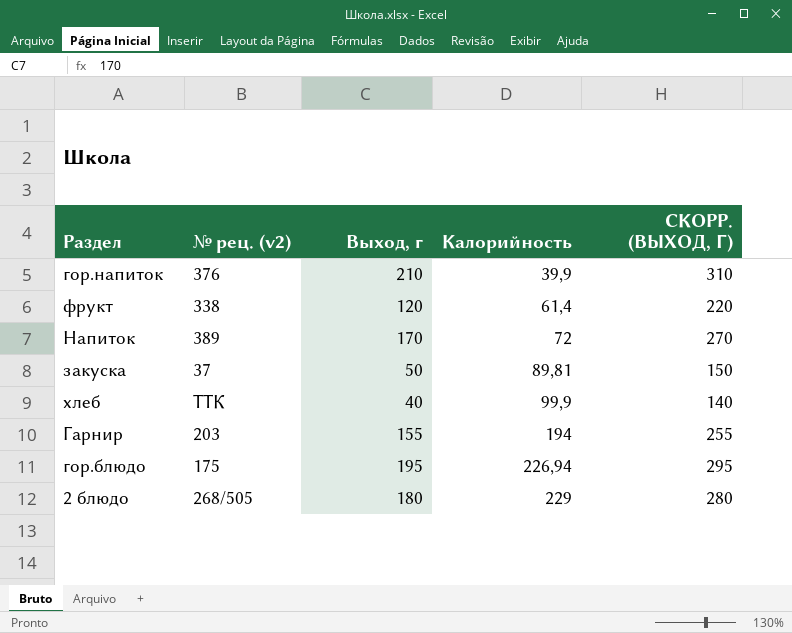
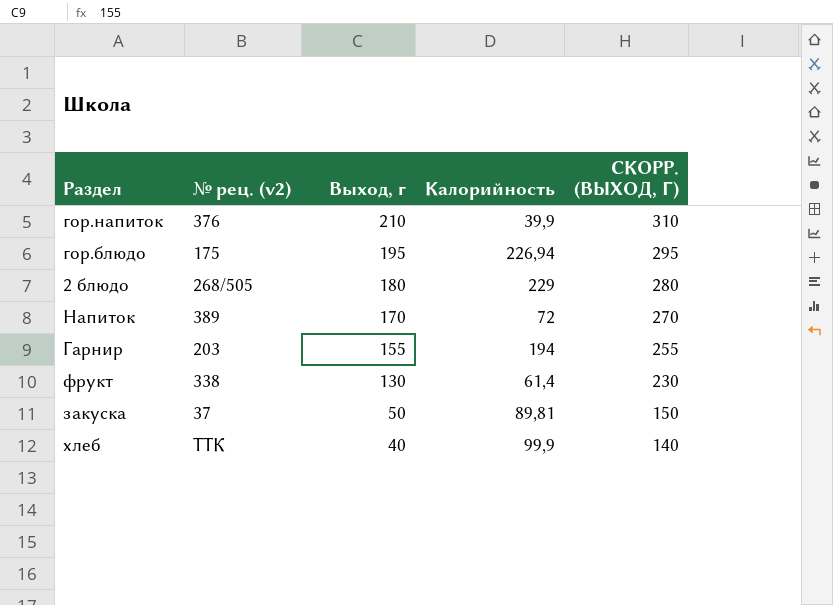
row order: Калорийность ascending -> Выход, г descending
фрукт | Выход, г: 120 -> 130
фрукт | СКОРР. (ВЫХОД, Г): 220 -> 230

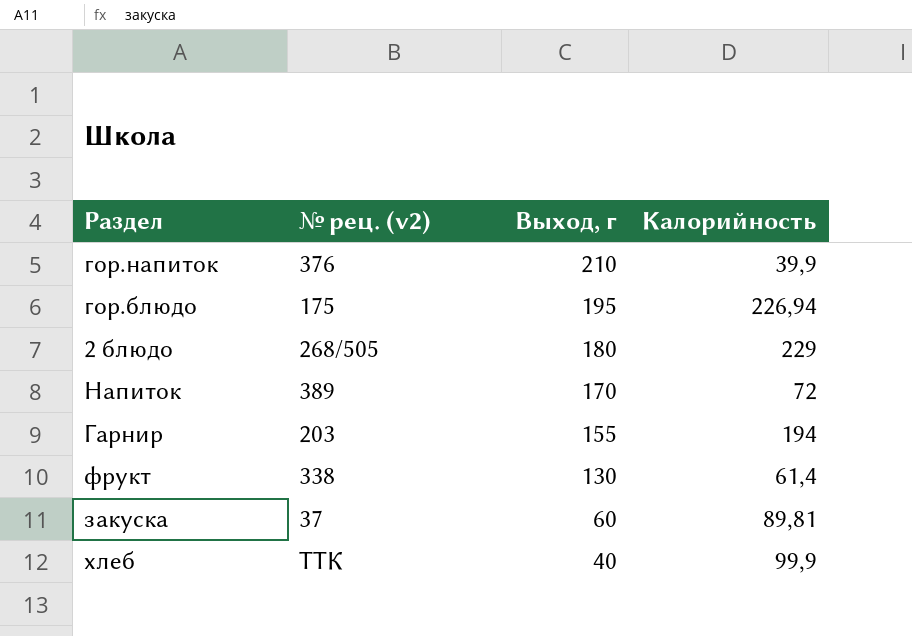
column СКОРР. (ВЫХОД, Г) | formula: [Выход, г] + 100 -> none
закуска | Выход, г: 50 -> 60

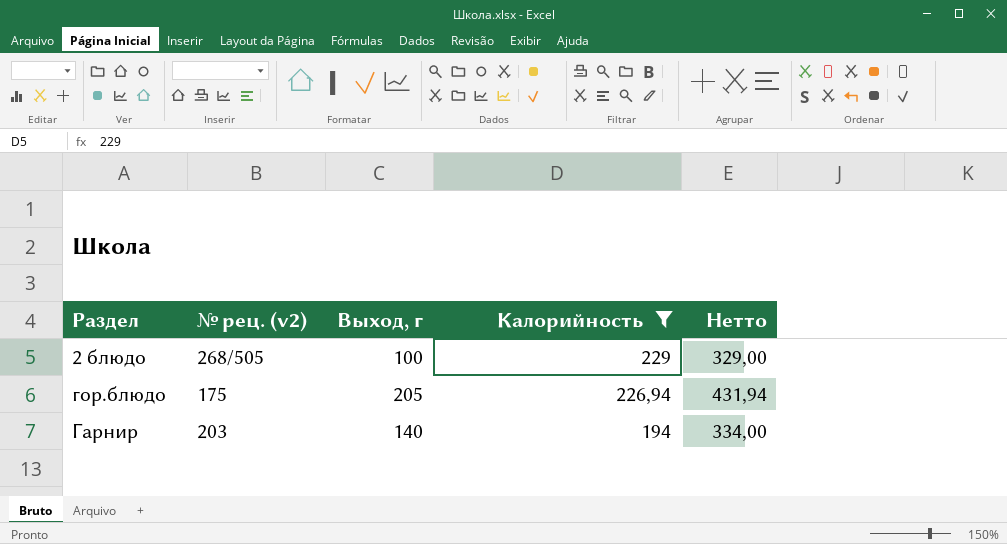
filter: none -> Калорийность >= 194
row order: Выход, г descending -> Калорийность descending
column Нетто | formula: none -> [Выход, г] + [Калорийность]
2 блюдо | Выход, г: 180 -> 100
гор.блюдо | Выход, г: 195 -> 205
Гарнир | Выход, г: 155 -> 140

